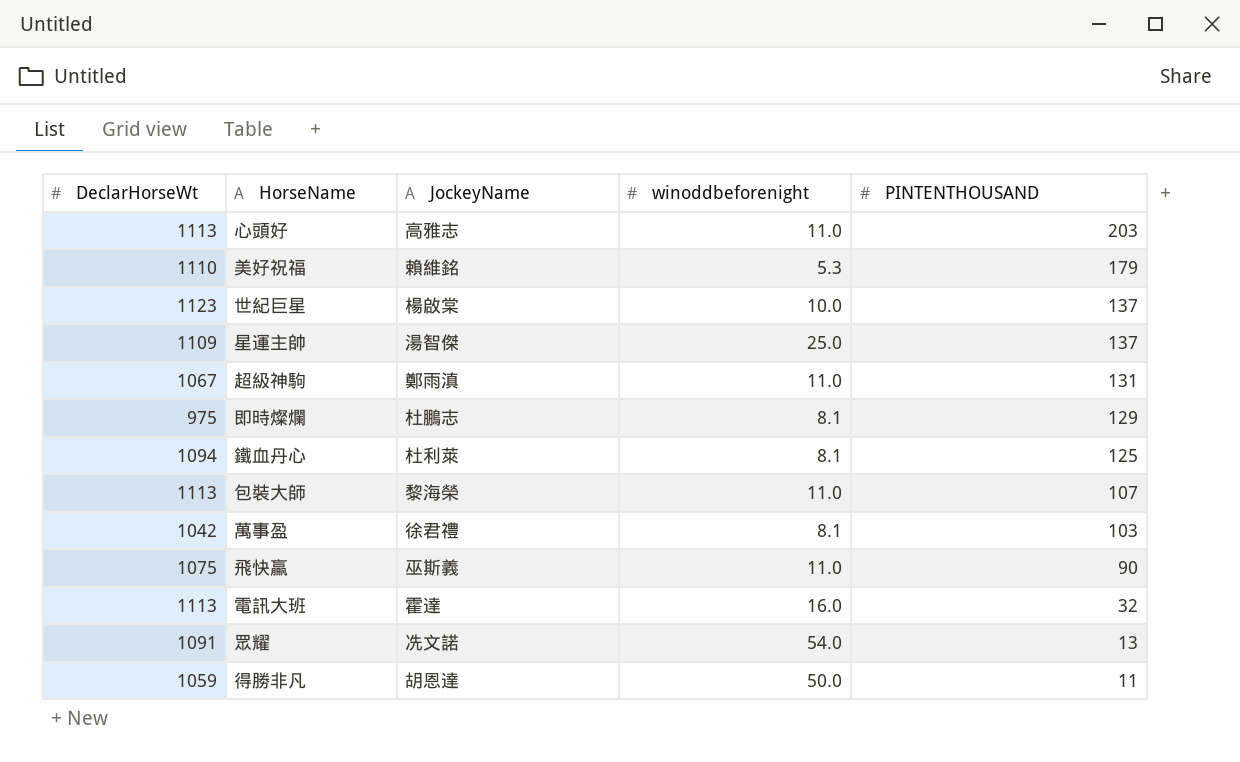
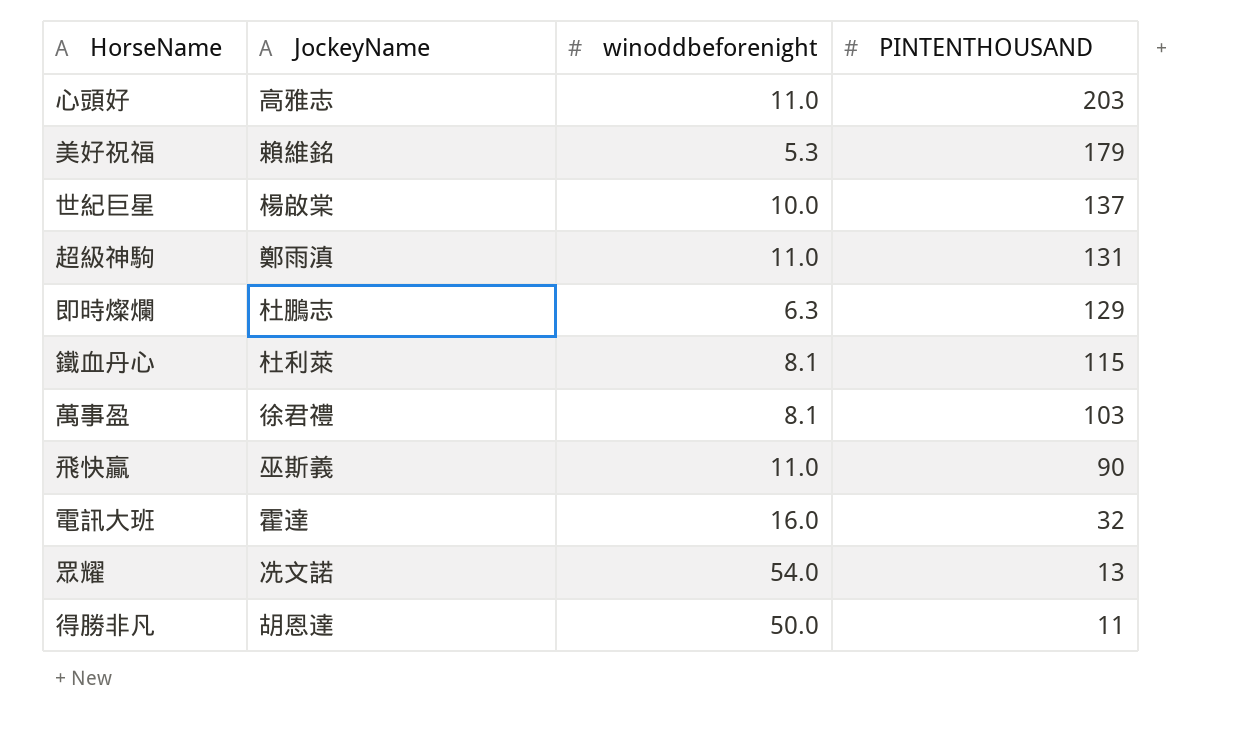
column DeclarHorseWt | position: 1 -> none
row 星運主帥: 1109 | 湯智傑 | 25.0 | 137 -> none
row 包裝大師: 1113 | 黎海榮 | 11.0 | 107 -> none
即時燦爛 | winoddbeforenight: 8.1 -> 6.3
鐵血丹心 | PINTENTHOUSAND: 125 -> 115

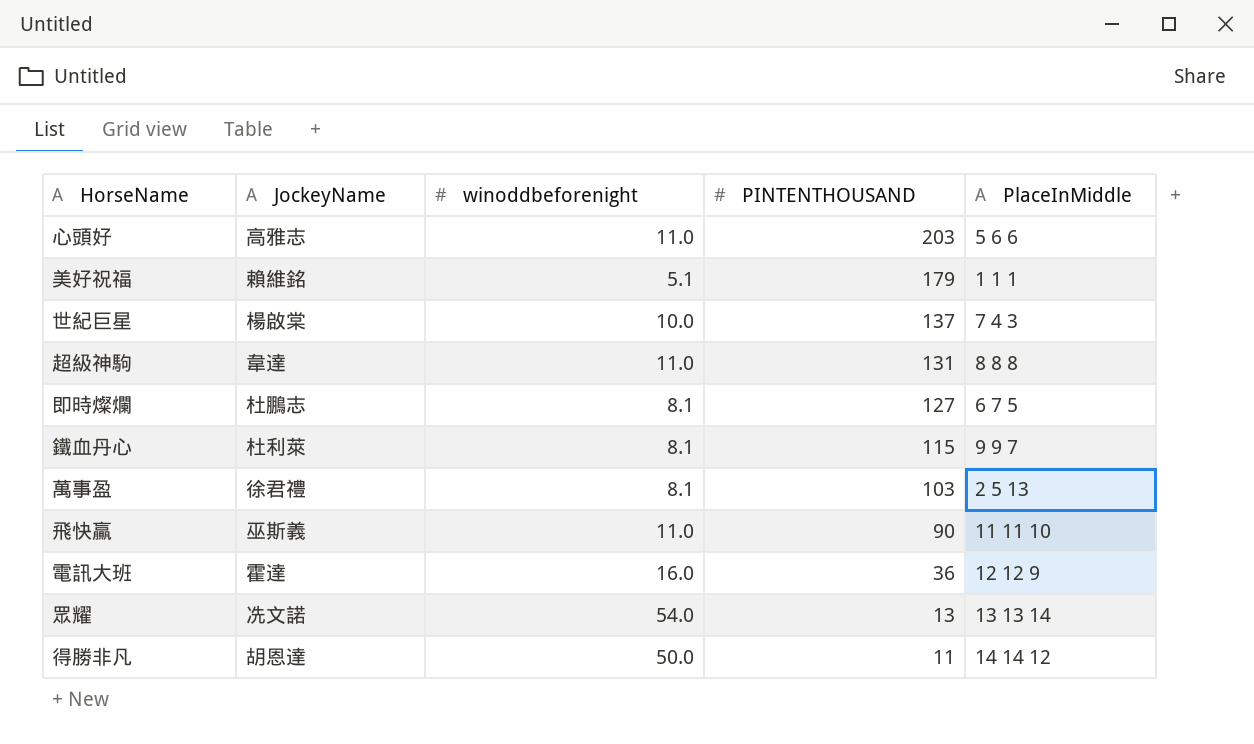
column PlaceInMiddle | position: none -> 5
美好祝福 | winoddbeforenight: 5.3 -> 5.1
超級神駒 | JockeyName: 鄭雨滇 -> 韋達
即時燦爛 | winoddbeforenight: 6.3 -> 8.1
即時燦爛 | PINTENTHOUSAND: 129 -> 127
電訊大班 | PINTENTHOUSAND: 32 -> 36

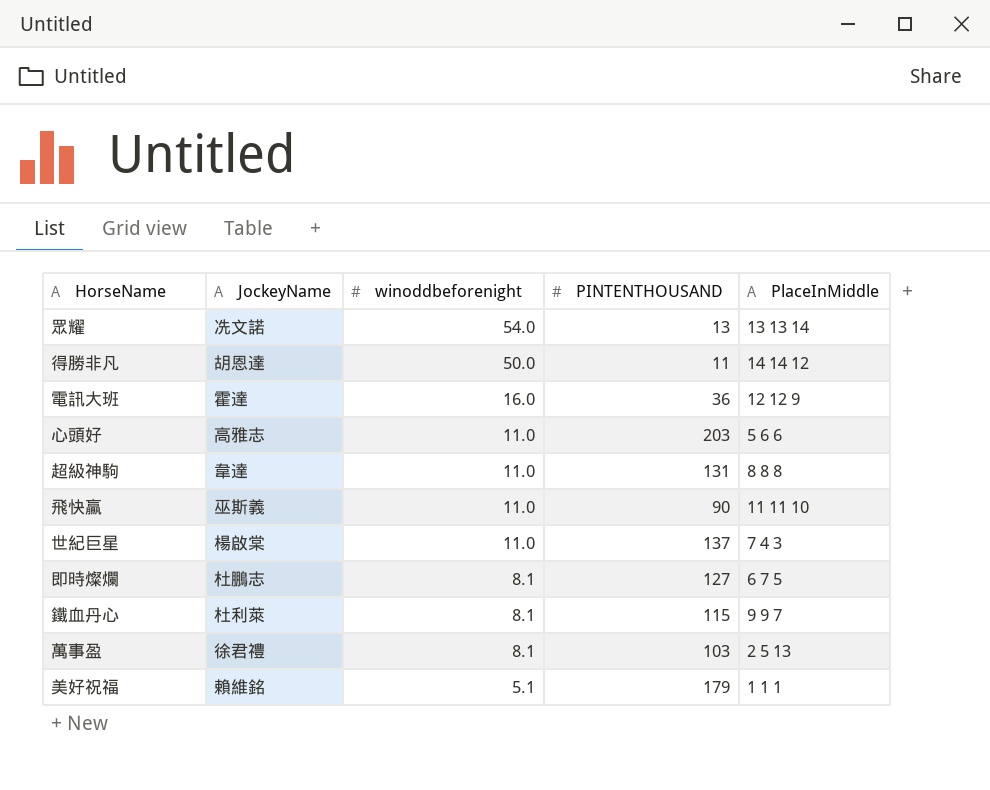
row order: PINTENTHOUSAND descending -> winoddbeforenight descending
世紀巨星 | winoddbeforenight: 10.0 -> 11.0

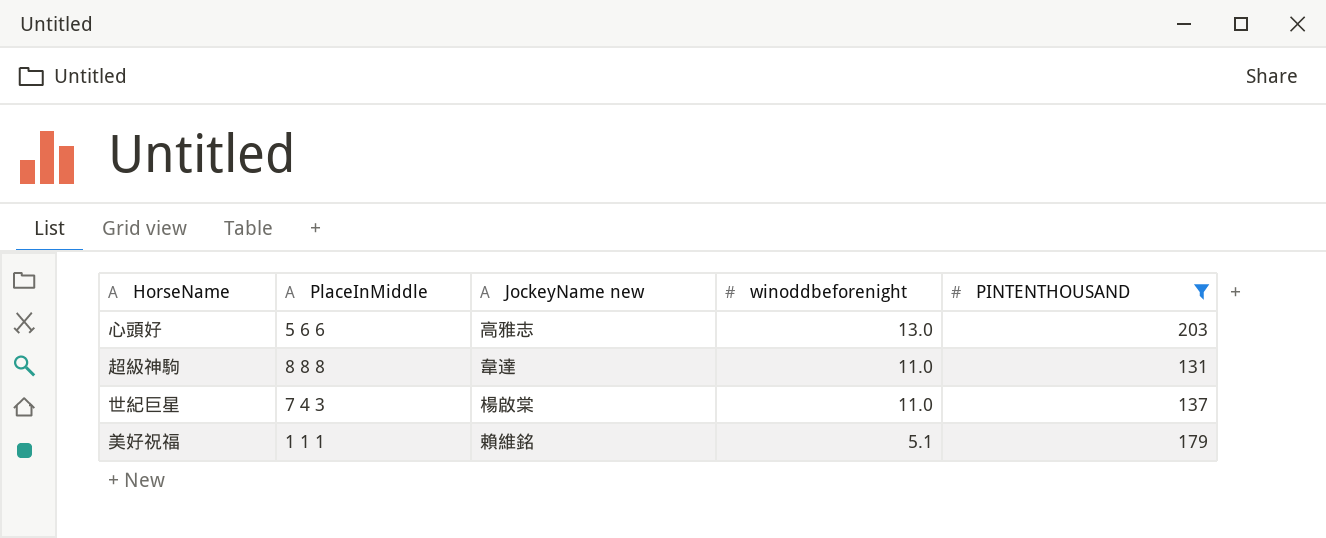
filter: none -> PINTENTHOUSAND >= 131
column PlaceInMiddle | position: 5 -> 2
column name: JockeyName -> JockeyName new
心頭好 | winoddbeforenight: 11.0 -> 13.0

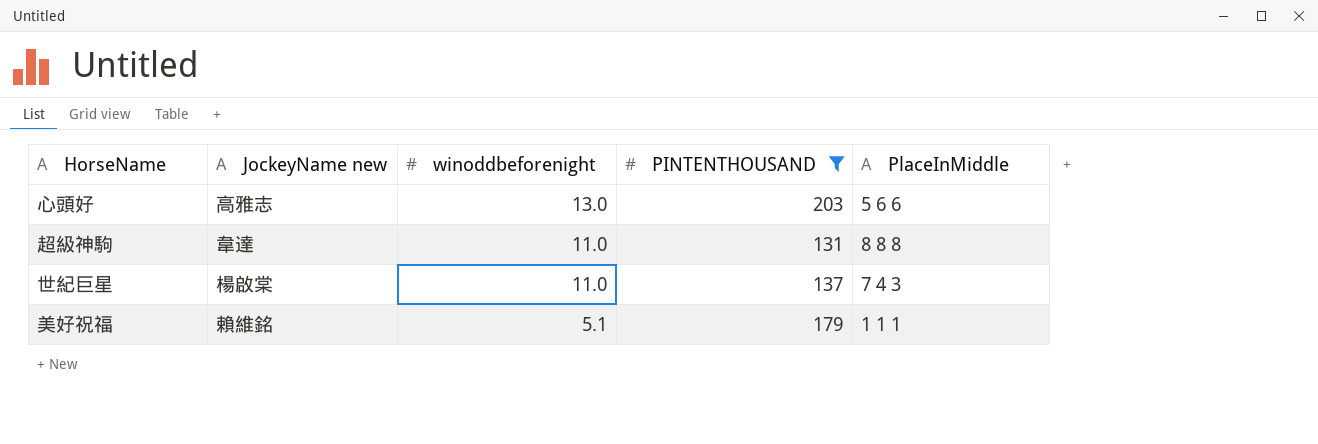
column PlaceInMiddle | position: 2 -> 5

